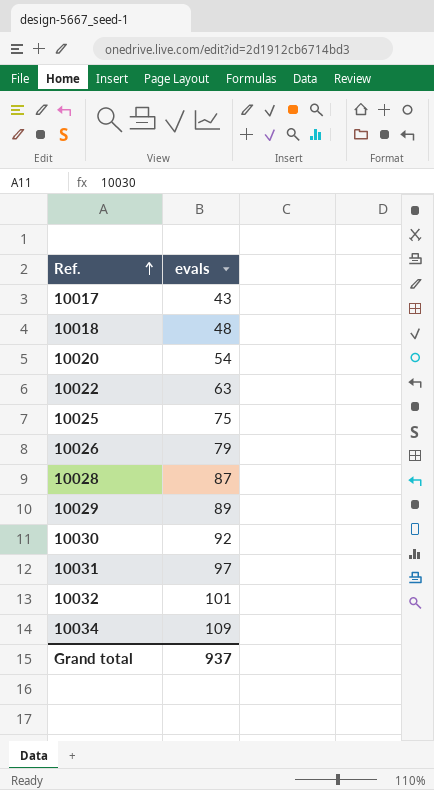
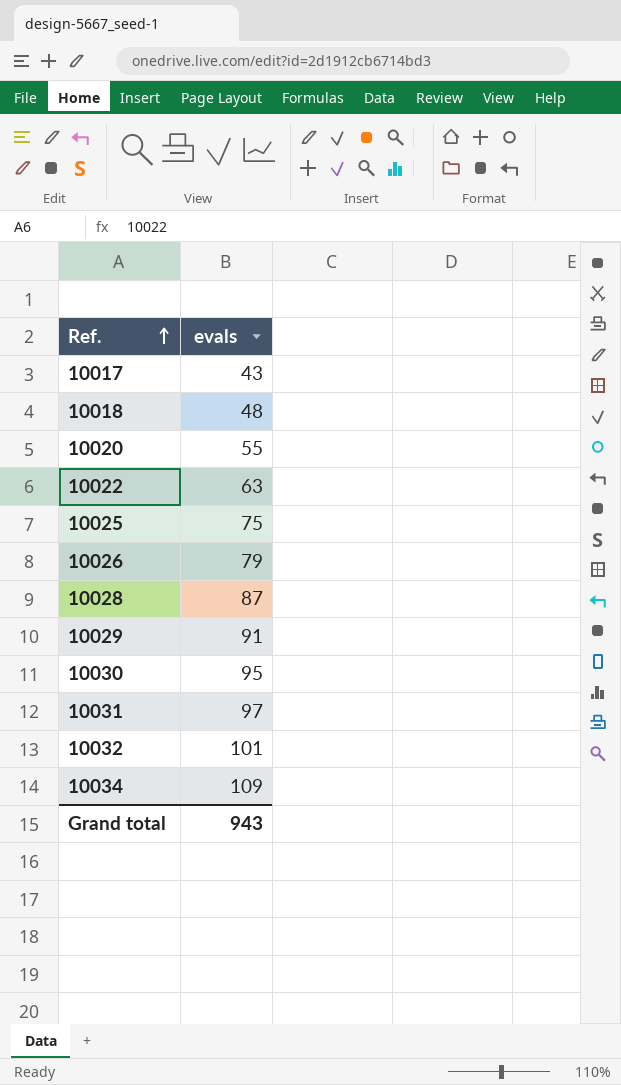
10020 | evals: 54 -> 55
10029 | evals: 89 -> 91
10030 | evals: 92 -> 95
Grand total | evals: 937 -> 943

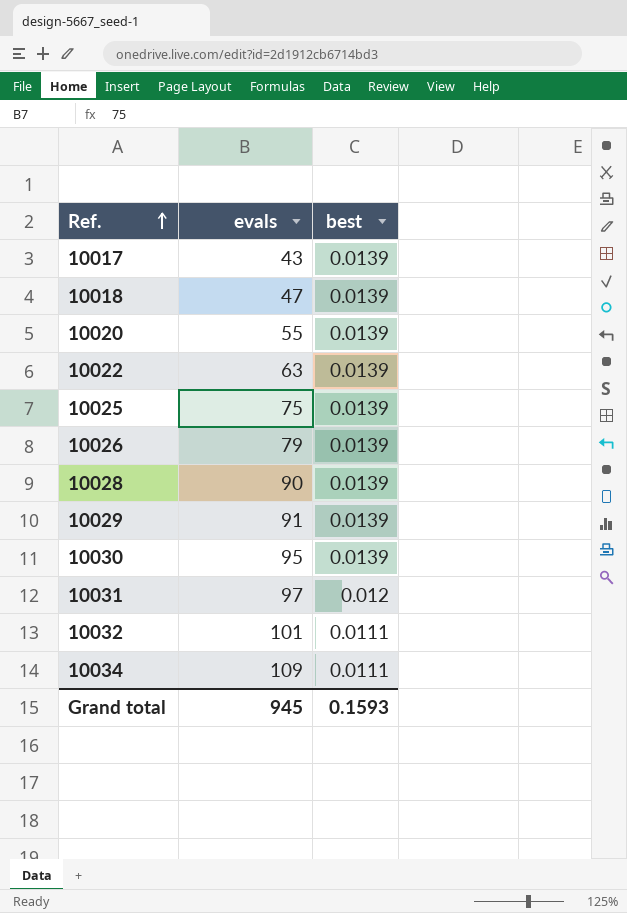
column best | position: none -> 3
10018 | evals: 48 -> 47
10028 | evals: 87 -> 90
Grand total | evals: 943 -> 945

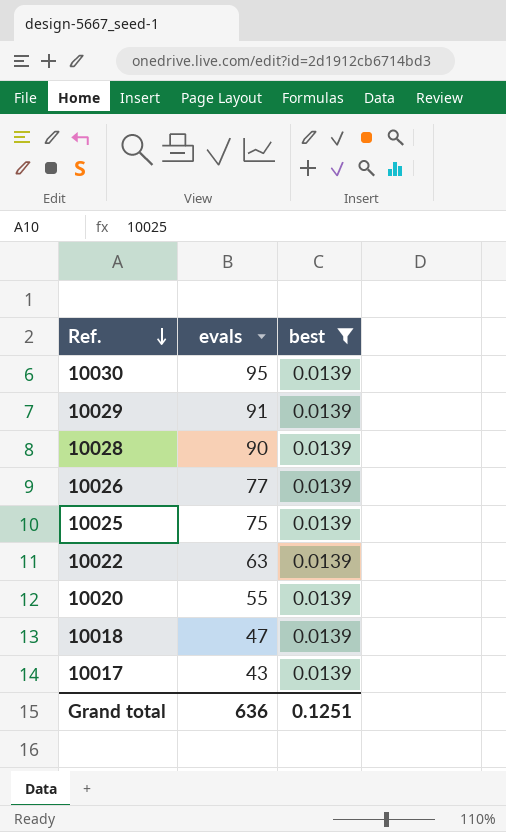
filter: none -> best = 0.0139
row order: Ref. ascending -> Ref. descending
10026 | evals: 79 -> 77
Grand total | evals: 945 -> 636
Grand total | best: 0.1593 -> 0.1251

